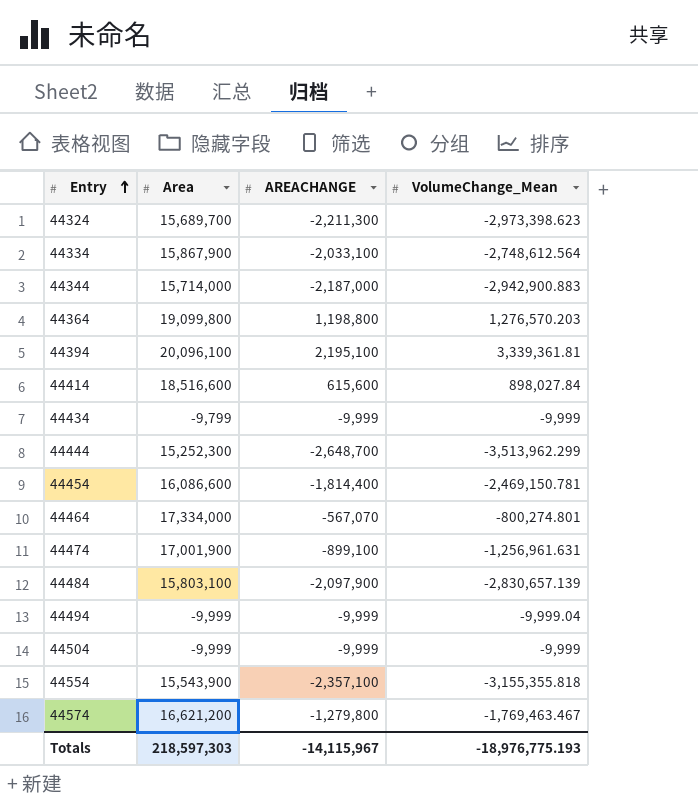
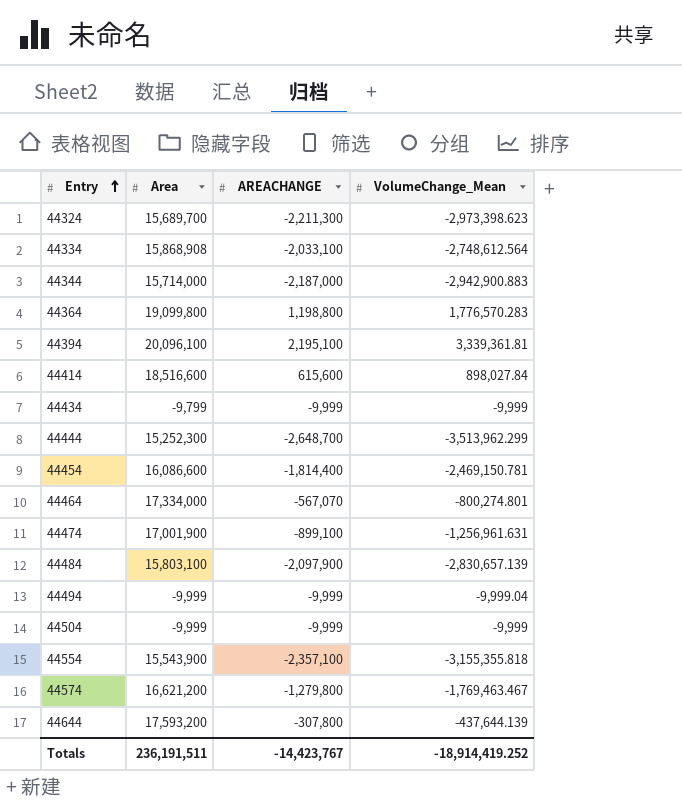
44334 | Area: 15,867,900 -> 15,868,908
44364 | VolumeChange_Mean: 1,276,570.203 -> 1,776,570.283
row 44644: none -> 17,593,200 | -307,800 | -437,644.139
Totals | Area: 218,597,303 -> 236,191,511
Totals | AREACHANGE: -14,115,967 -> -14,423,767
Totals | VolumeChange_Mean: -18,976,775.193 -> -18,914,419.252

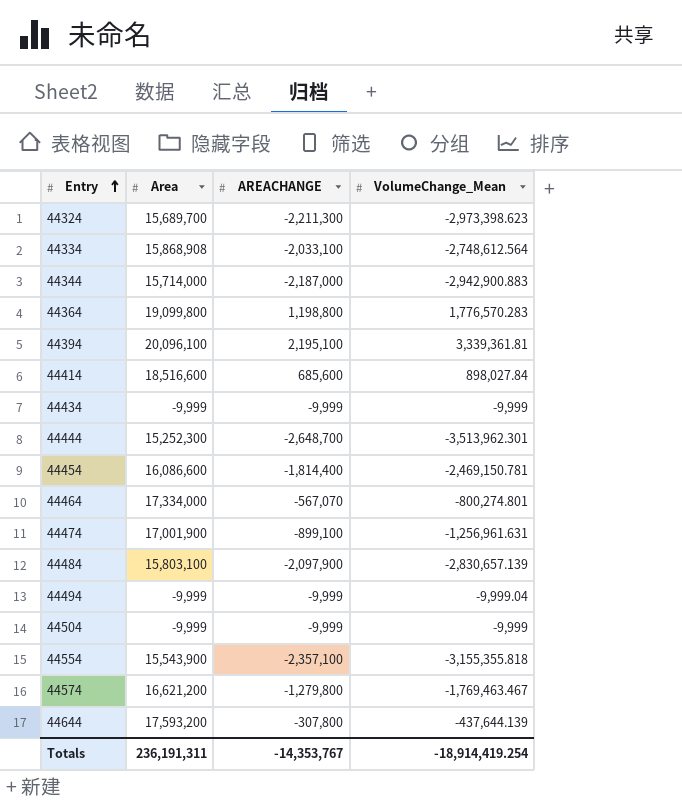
44414 | AREACHANGE: 615,600 -> 685,600
44434 | Area: -9,799 -> -9,999
44444 | VolumeChange_Mean: -3,513,962.299 -> -3,513,962.301
Totals | Area: 236,191,511 -> 236,191,311
Totals | AREACHANGE: -14,423,767 -> -14,353,767
Totals | VolumeChange_Mean: -18,914,419.252 -> -18,914,419.254

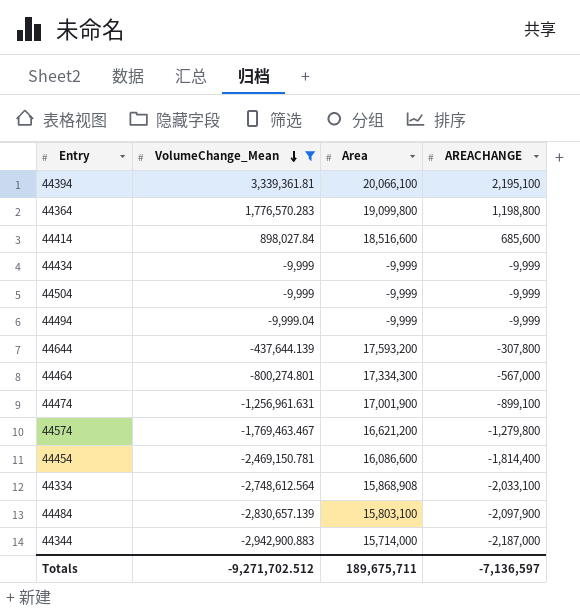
filter: none -> VolumeChange_Mean >= -2,942,900.883
row order: Entry ascending -> VolumeChange_Mean descending
column VolumeChange_Mean | position: 4 -> 2
44394 | Area: 20,096,100 -> 20,066,100
44464 | Area: 17,334,000 -> 17,334,300
44464 | AREACHANGE: -567,070 -> -567,000
Totals | VolumeChange_Mean: -18,914,419.254 -> -9,271,702.512
Totals | Area: 236,191,311 -> 189,675,711
Totals | AREACHANGE: -14,353,767 -> -7,136,597

